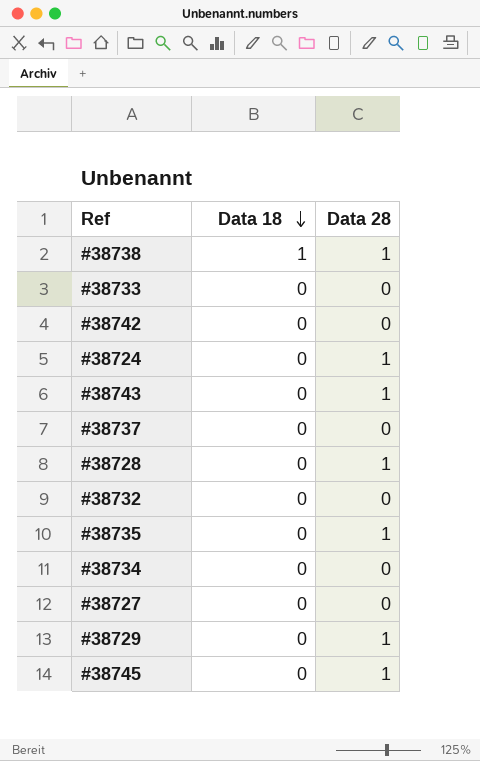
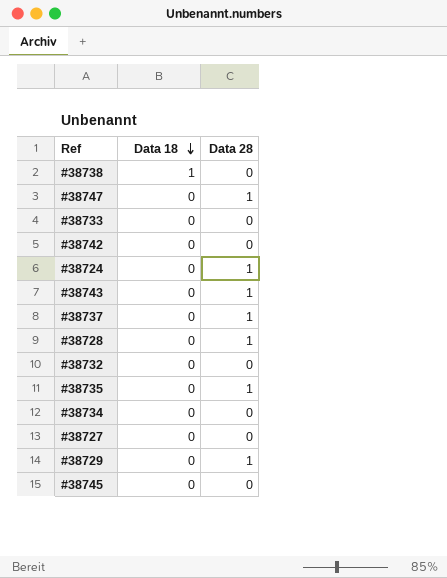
#38738 | Data 28: 1 -> 0
row #38747: none -> 0 | 1
#38737 | Data 28: 0 -> 1
#38745 | Data 28: 1 -> 0

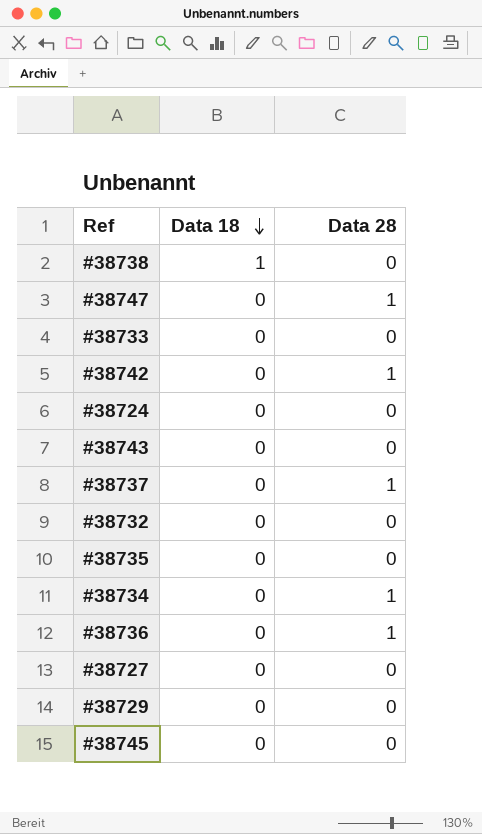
row #38728: 0 | 1 -> none
#38742 | Data 28: 0 -> 1
#38724 | Data 28: 1 -> 0
#38743 | Data 28: 1 -> 0
#38735 | Data 28: 1 -> 0
#38734 | Data 28: 0 -> 1
row #38736: none -> 0 | 1
#38729 | Data 28: 1 -> 0

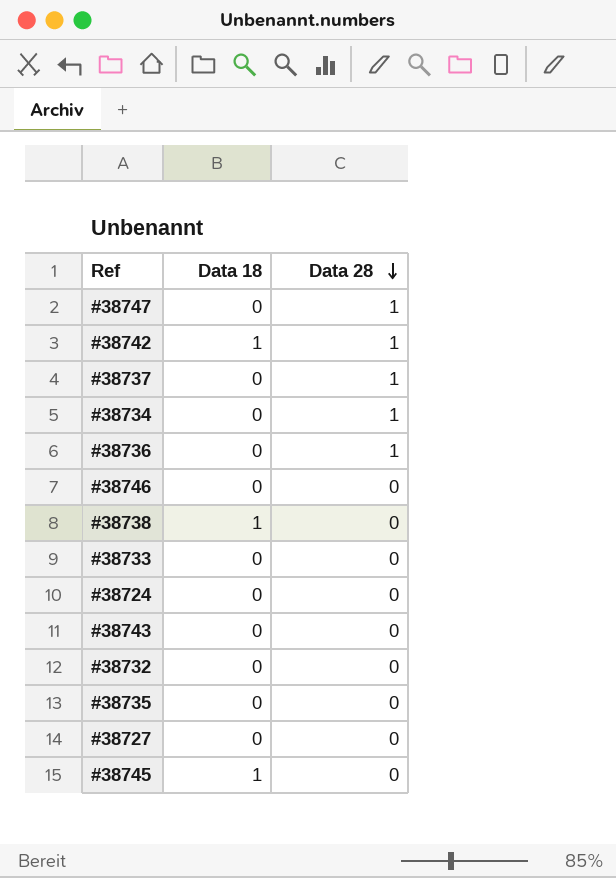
row order: Data 18 descending -> Data 28 descending
row #38729: 0 | 0 -> none
#38742 | Data 18: 0 -> 1
row #38746: none -> 0 | 0
#38745 | Data 18: 0 -> 1

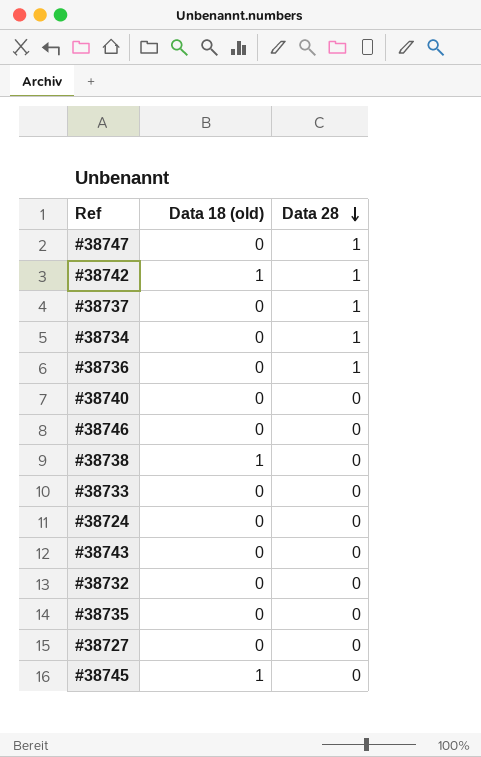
column name: Data 18 -> Data 18 (old)
row #38740: none -> 0 | 0

